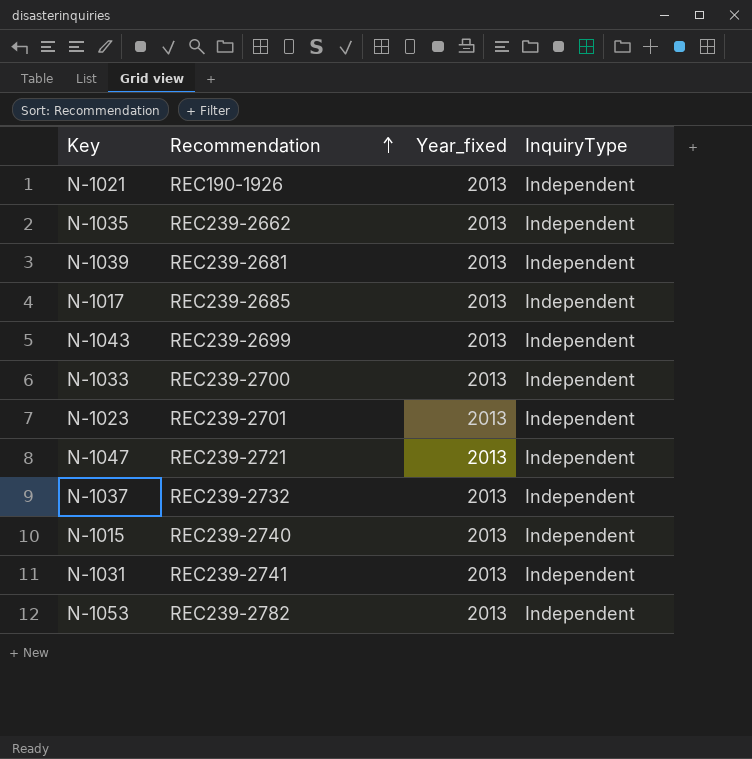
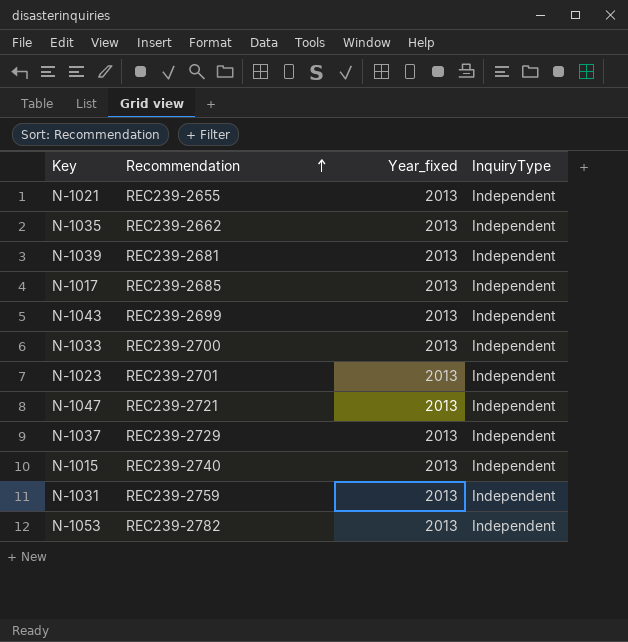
N-1021 | Recommendation: REC190-1926 -> REC239-2655
N-1037 | Recommendation: REC239-2732 -> REC239-2729
N-1031 | Recommendation: REC239-2741 -> REC239-2759

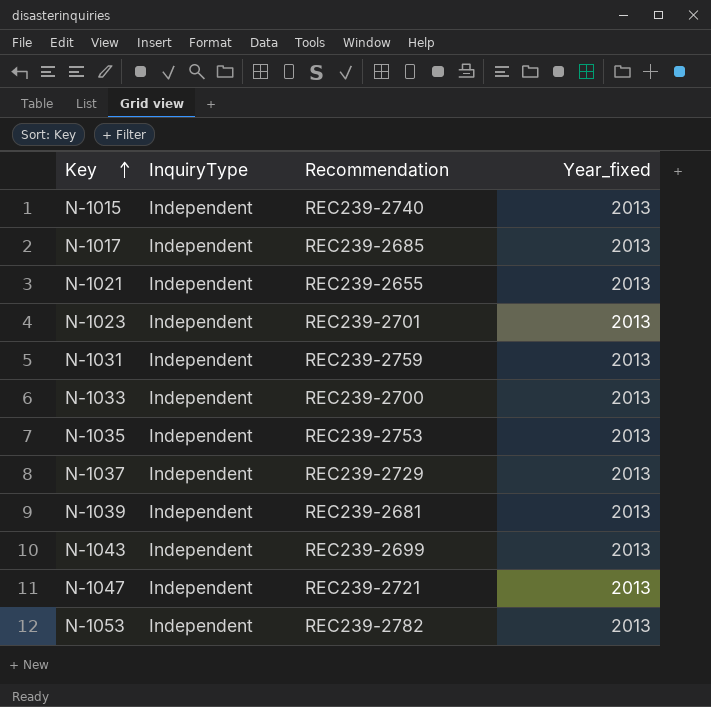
row order: Recommendation ascending -> Key ascending
column InquiryType | position: 4 -> 2
N-1035 | Recommendation: REC239-2662 -> REC239-2753

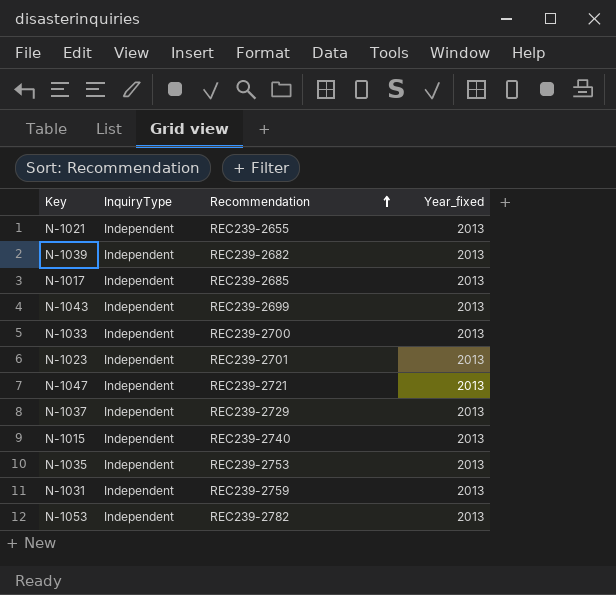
row order: Key ascending -> Recommendation ascending
N-1039 | Recommendation: REC239-2681 -> REC239-2682

